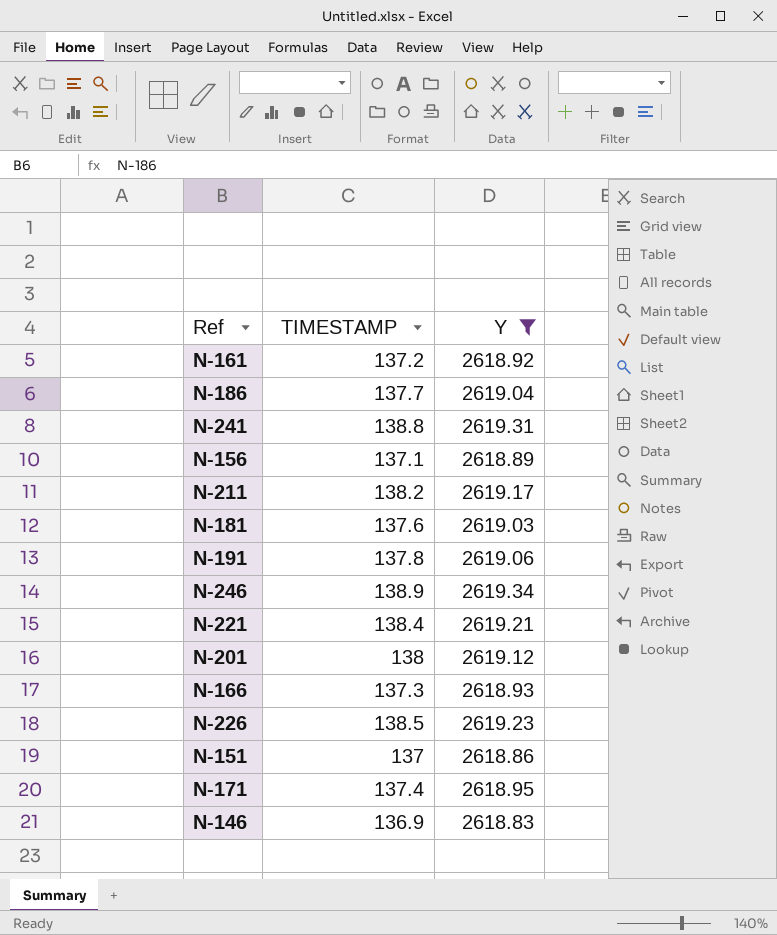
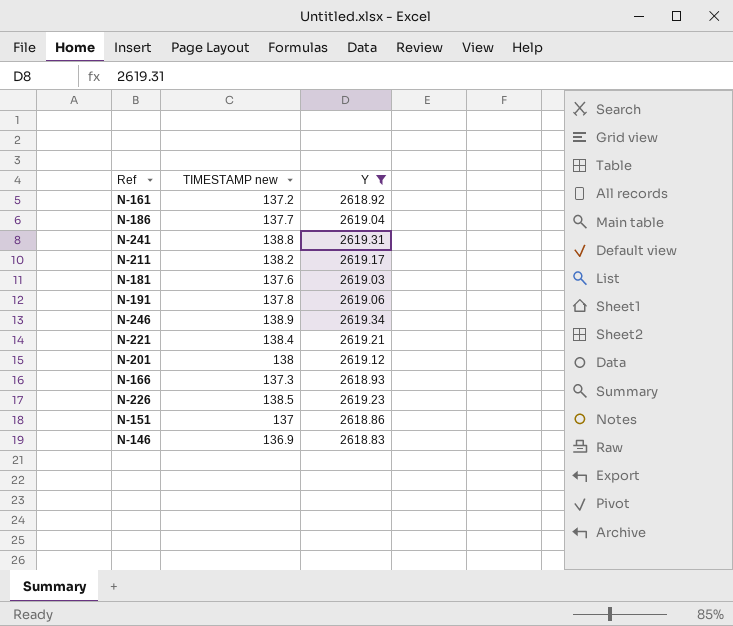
column name: TIMESTAMP -> TIMESTAMP new
row N-156: 137.1 | 2618.89 -> none
row N-171: 137.4 | 2618.95 -> none

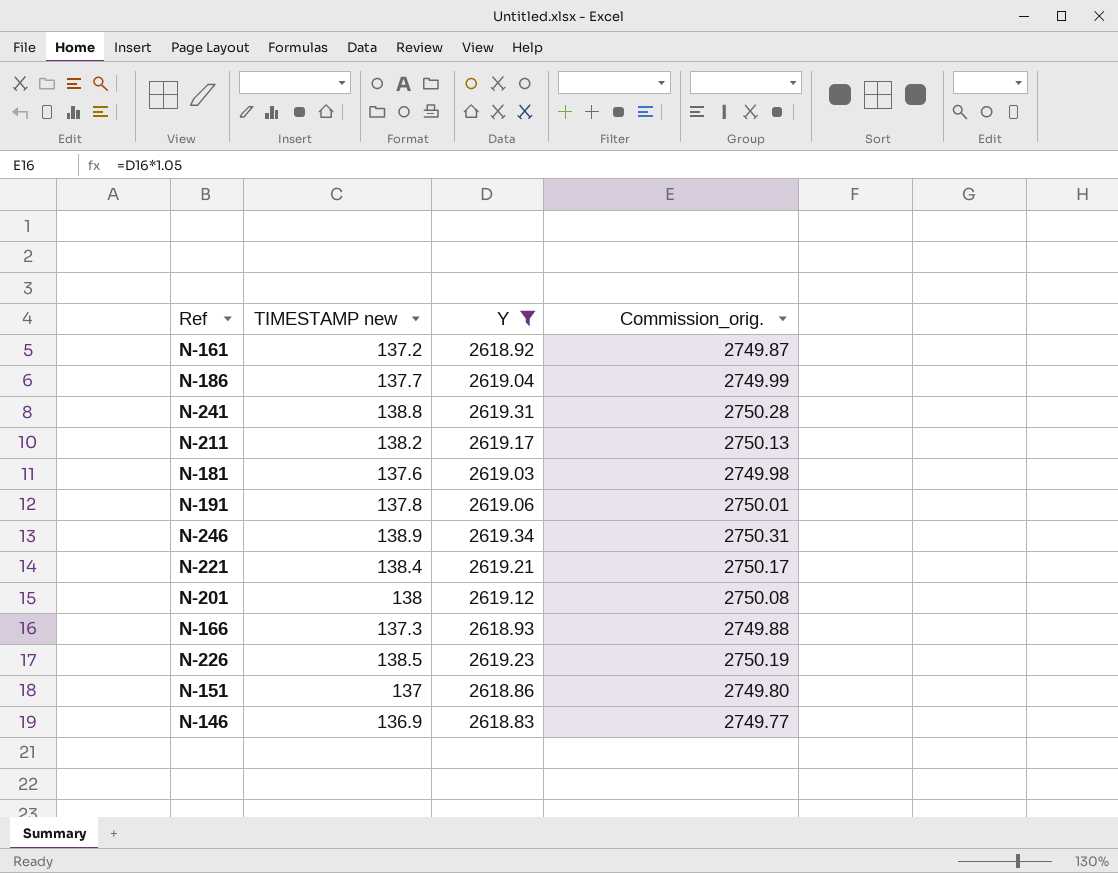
column Commission_orig. | formula: none -> [Y] * 1.05

